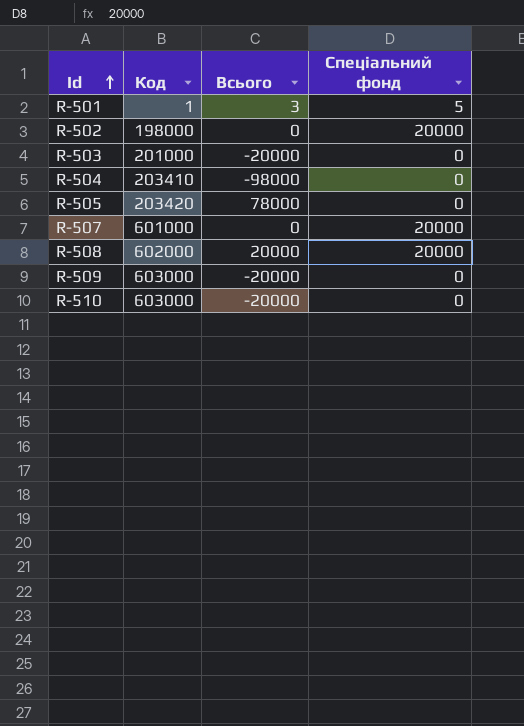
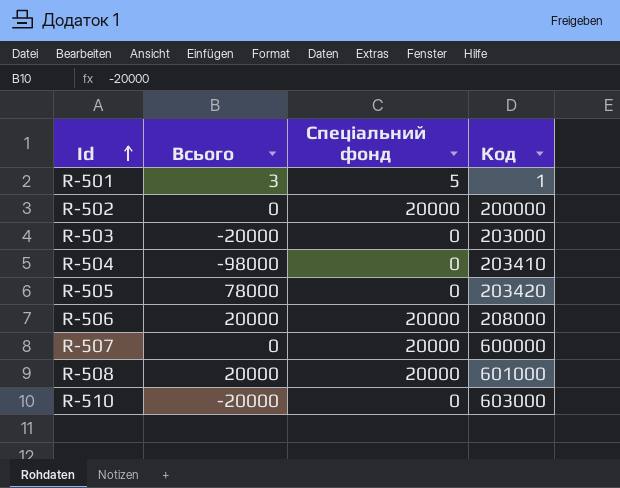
column Код | position: 2 -> 4
row R-509: 603000 | -20000 | 0 -> none
R-502 | Код: 198000 -> 200000
R-503 | Код: 201000 -> 203000
row R-506: none -> 20000 | 20000 | 208000
R-507 | Код: 601000 -> 600000
R-508 | Код: 602000 -> 601000

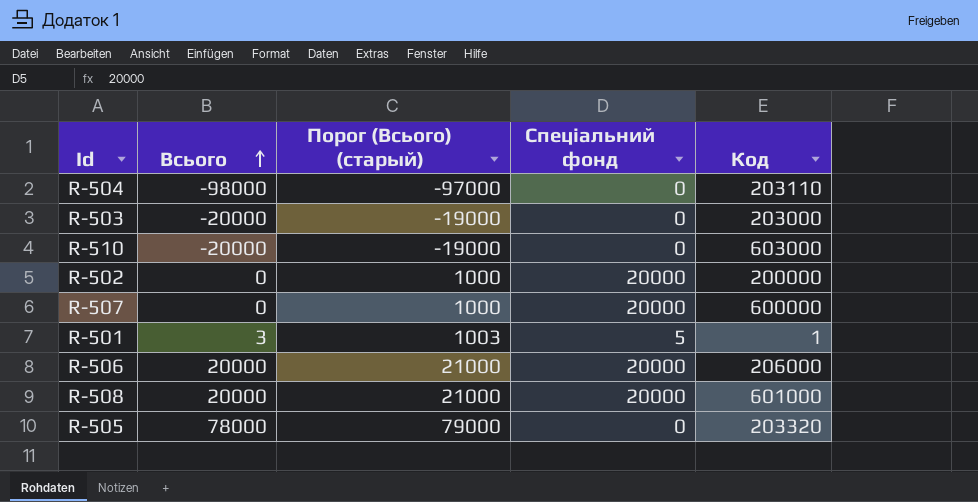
row order: Id ascending -> Всього ascending
column Порог (Всього) (старый) | formula: none -> [Всього] + 1000
R-504 | Код: 203410 -> 203110
R-506 | Код: 208000 -> 206000
R-505 | Код: 203420 -> 203320

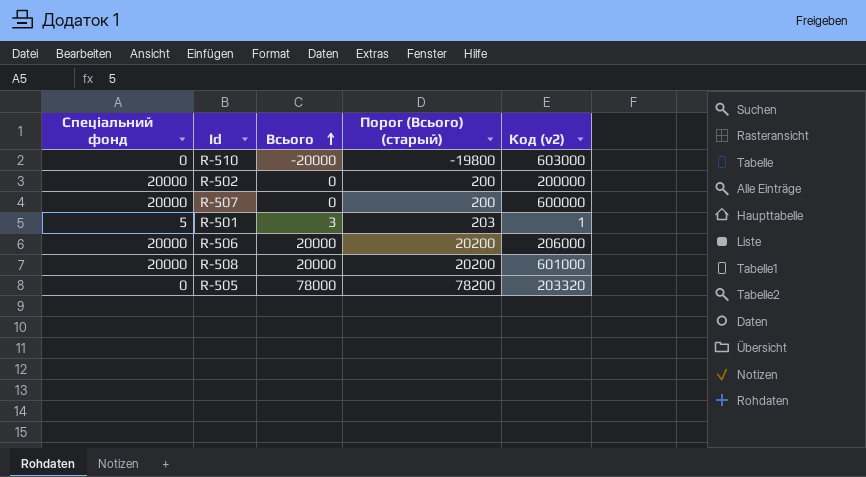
column Спеціальний фонд | position: 4 -> 1
column Порог (Всього) (старый) | formula: [Всього] + 1000 -> [Всього] + 200
column name: Код -> Код (v2)
row R-504: -98000 | -97000 | 0 | 203110 -> none
row R-503: -20000 | -19000 | 0 | 203000 -> none

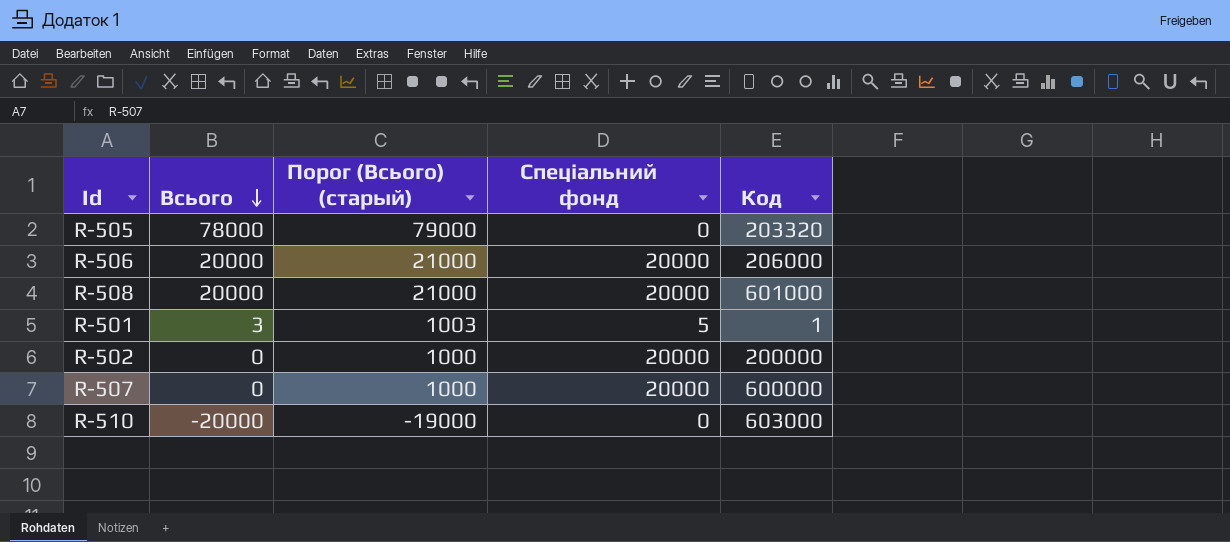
row order: Всього ascending -> Всього descending
column Порог (Всього) (старый) | formula: [Всього] + 200 -> [Всього] + 1000
column Спеціальний фонд | position: 1 -> 4
column name: Код (v2) -> Код

